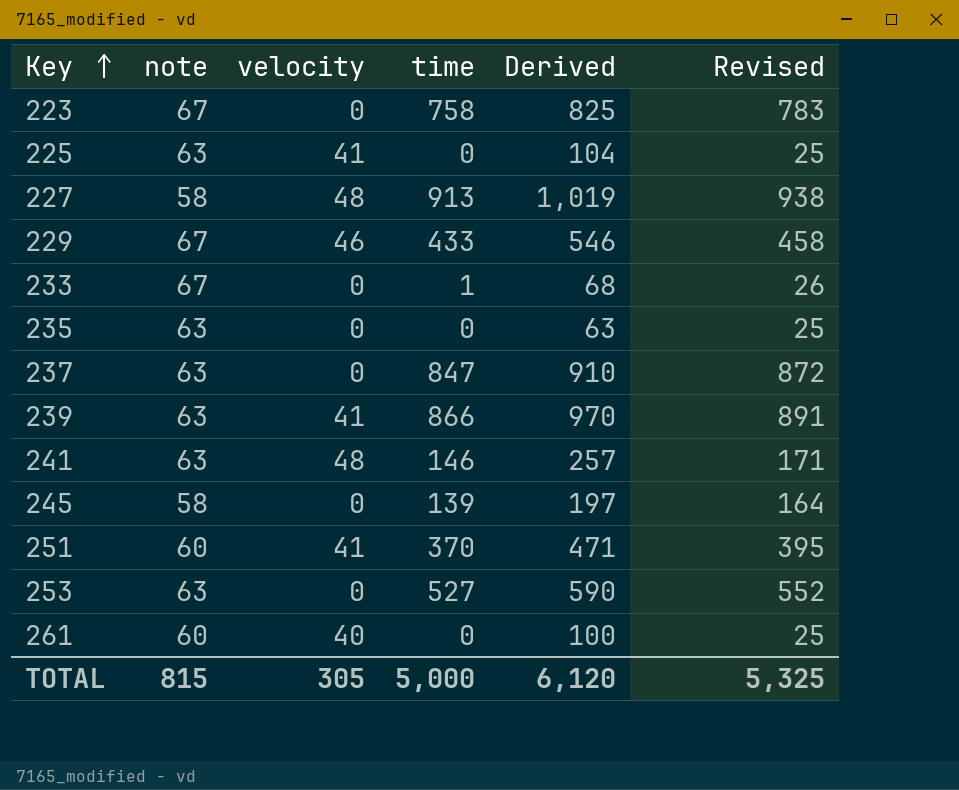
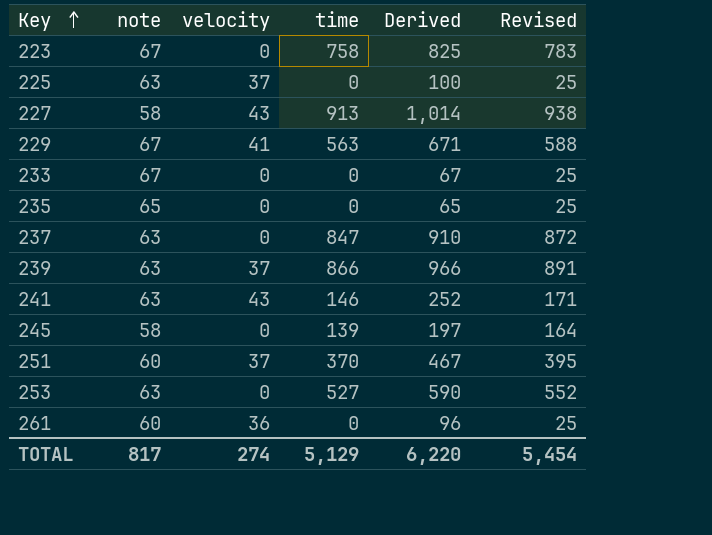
225 | velocity: 41 -> 37
225 | Derived: 104 -> 100
227 | velocity: 48 -> 43
227 | Derived: 1,019 -> 1,014
229 | velocity: 46 -> 41
229 | time: 433 -> 563
229 | Derived: 546 -> 671
229 | Revised: 458 -> 588
233 | time: 1 -> 0
233 | Derived: 68 -> 67
233 | Revised: 26 -> 25
235 | note: 63 -> 65
235 | Derived: 63 -> 65
239 | velocity: 41 -> 37
239 | Derived: 970 -> 966
241 | velocity: 48 -> 43
241 | Derived: 257 -> 252
251 | velocity: 41 -> 37
251 | Derived: 471 -> 467
261 | velocity: 40 -> 36
261 | Derived: 100 -> 96
TOTAL | note: 815 -> 817
TOTAL | velocity: 305 -> 274
TOTAL | time: 5,000 -> 5,129
TOTAL | Derived: 6,120 -> 6,220
TOTAL | Revised: 5,325 -> 5,454

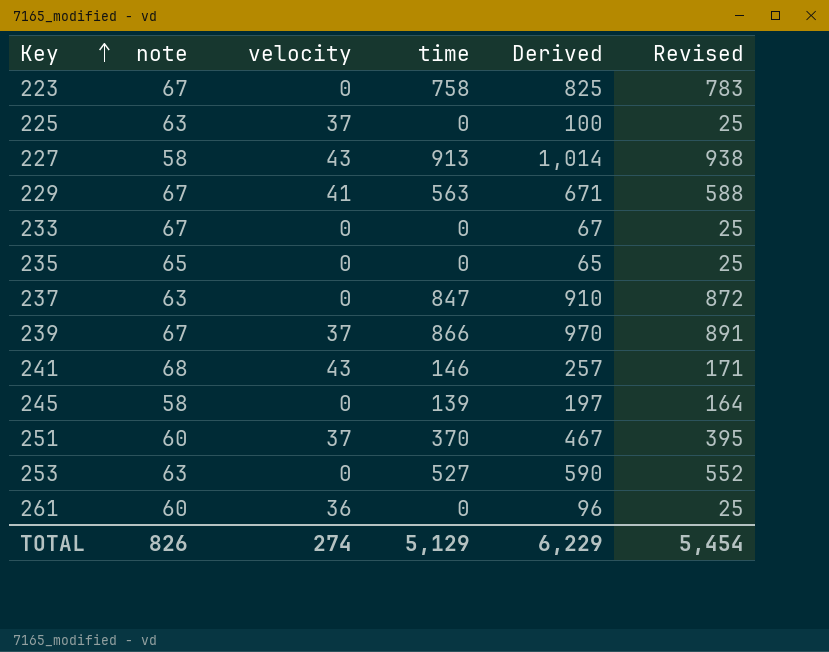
239 | note: 63 -> 67
239 | Derived: 966 -> 970
241 | note: 63 -> 68
241 | Derived: 252 -> 257
TOTAL | note: 817 -> 826
TOTAL | Derived: 6,220 -> 6,229

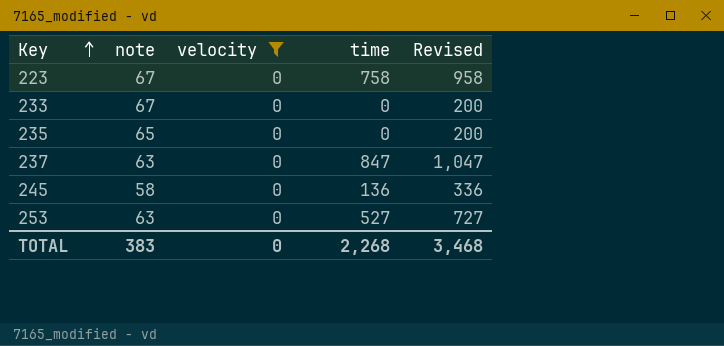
filter: none -> velocity = 0
column Derived | formula: [note] + [velocity] + [time] -> none
column Revised | formula: [time] + 25 -> [time] + 200
245 | time: 139 -> 136
TOTAL | note: 826 -> 383
TOTAL | velocity: 274 -> 0
TOTAL | time: 5,129 -> 2,268
TOTAL | Revised: 5,454 -> 3,468

